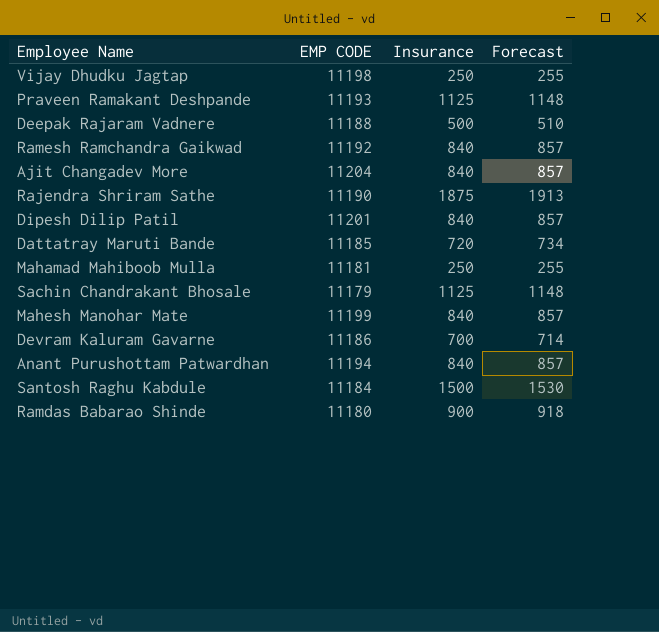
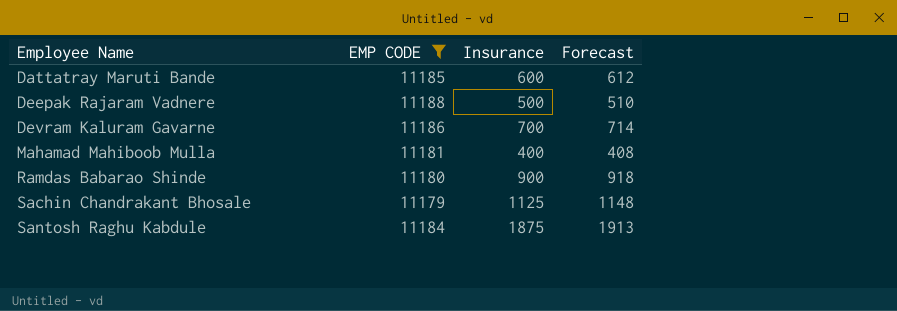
filter: none -> EMP CODE <= 11188
row order: none -> Employee Name ascending
Dattatray Maruti Bande | Insurance: 720 -> 600
Dattatray Maruti Bande | Forecast: 734 -> 612
Mahamad Mahiboob Mulla | Insurance: 250 -> 400
Mahamad Mahiboob Mulla | Forecast: 255 -> 408
Santosh Raghu Kabdule | Insurance: 1500 -> 1875
Santosh Raghu Kabdule | Forecast: 1530 -> 1913

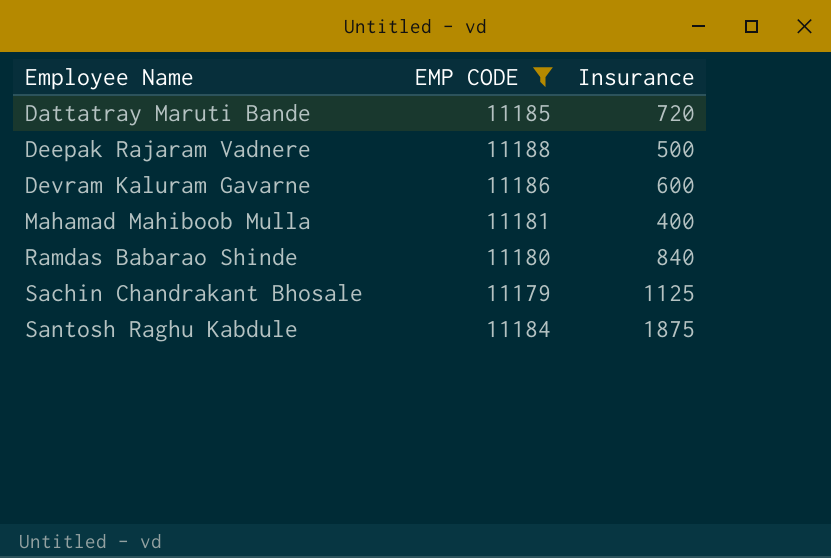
column Forecast | formula: [Insurance] * 1.02 -> none
Dattatray Maruti Bande | Insurance: 600 -> 720
Devram Kaluram Gavarne | Insurance: 700 -> 600
Ramdas Babarao Shinde | Insurance: 900 -> 840

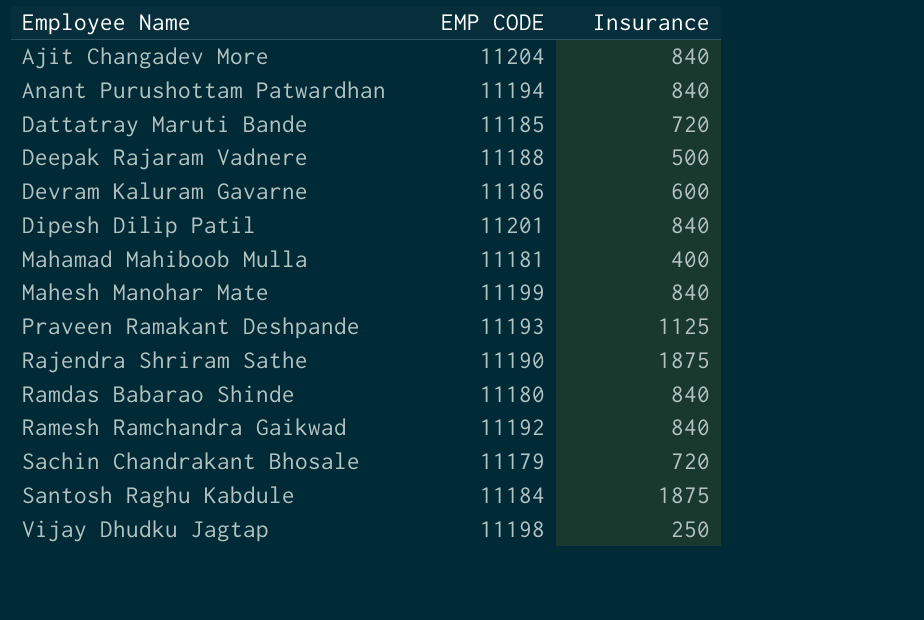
filter: EMP CODE <= 11188 -> none
Sachin Chandrakant Bhosale | Insurance: 1125 -> 720

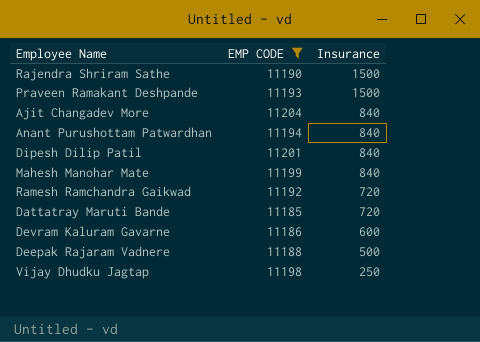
filter: none -> EMP CODE >= 11185
row order: Employee Name ascending -> Insurance descending
Rajendra Shriram Sathe | Insurance: 1875 -> 1500
Praveen Ramakant Deshpande | Insurance: 1125 -> 1500
Ramesh Ramchandra Gaikwad | Insurance: 840 -> 720

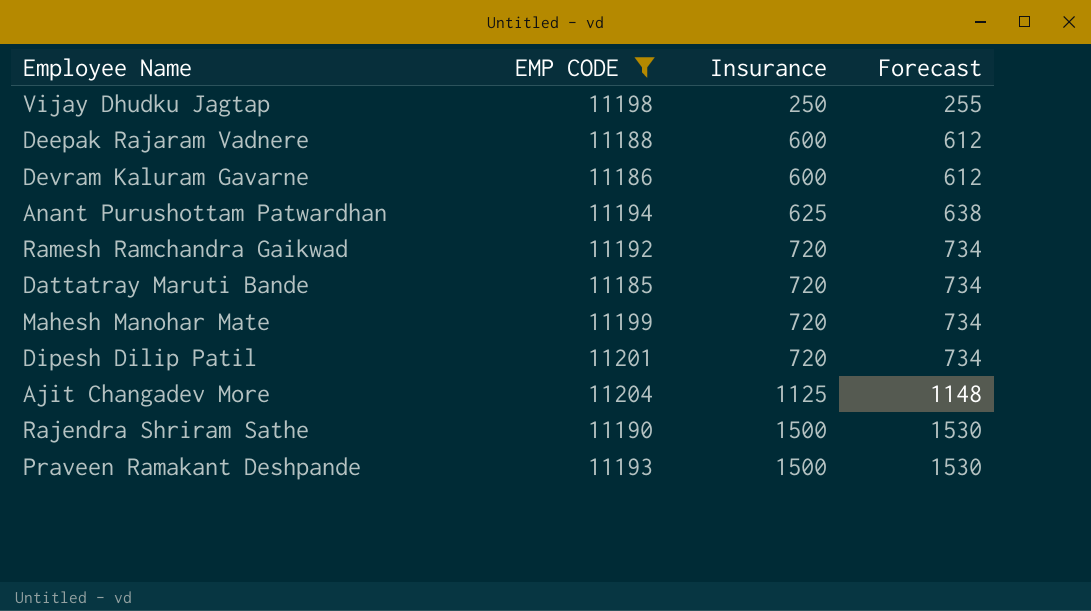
row order: Insurance descending -> Insurance ascending
column Forecast | formula: none -> [Insurance] * 1.02
Deepak Rajaram Vadnere | Insurance: 500 -> 600
Anant Purushottam Patwardhan | Insurance: 840 -> 625
Mahesh Manohar Mate | Insurance: 840 -> 720
Dipesh Dilip Patil | Insurance: 840 -> 720
Ajit Changadev More | Insurance: 840 -> 1125

